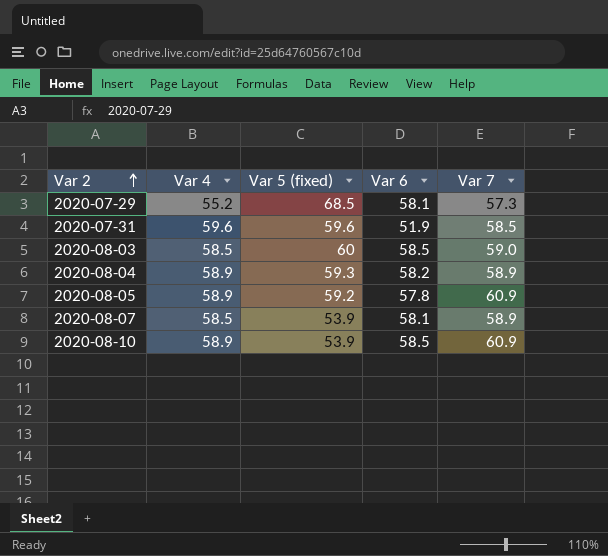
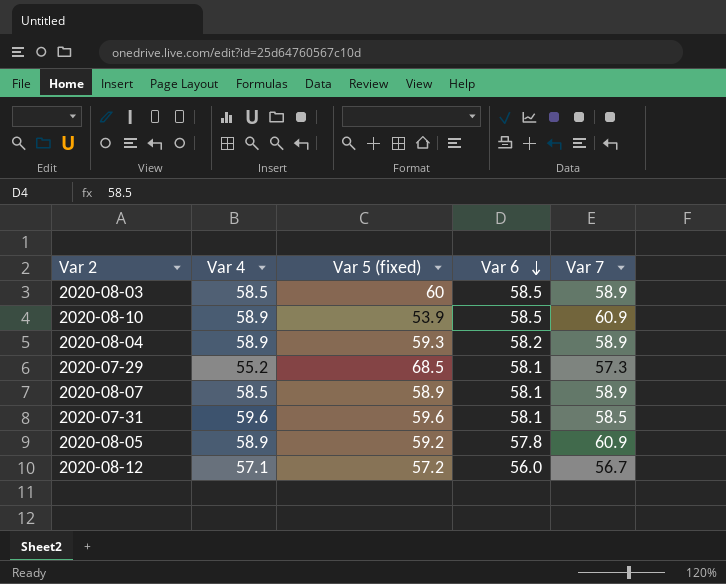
row order: Var 2 ascending -> Var 6 descending
2020-08-03 | Var 7: 59.0 -> 58.9
2020-08-07 | Var 5 (fixed): 53.9 -> 58.9
2020-07-31 | Var 6: 51.9 -> 58.1
row 2020-08-12: none -> 57.1 | 57.2 | 56.0 | 56.7

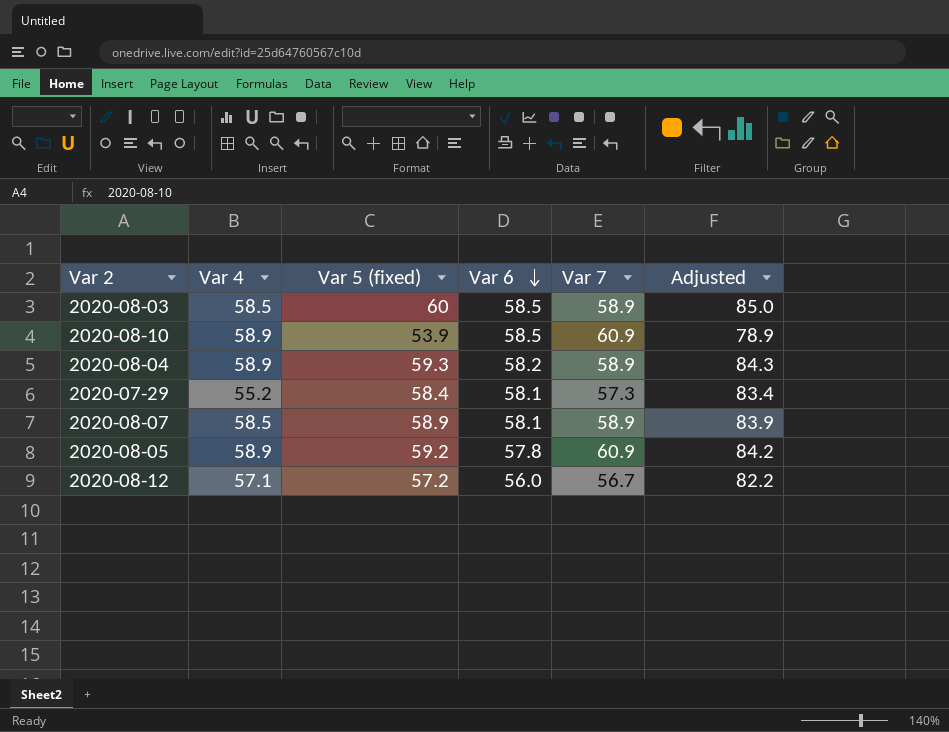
column Adjusted | formula: none -> [Var 5 (fixed)] + 25
row 2020-07-31: 59.6 | 59.6 | 58.1 | 58.5 -> none
2020-07-29 | Var 5 (fixed): 68.5 -> 58.4

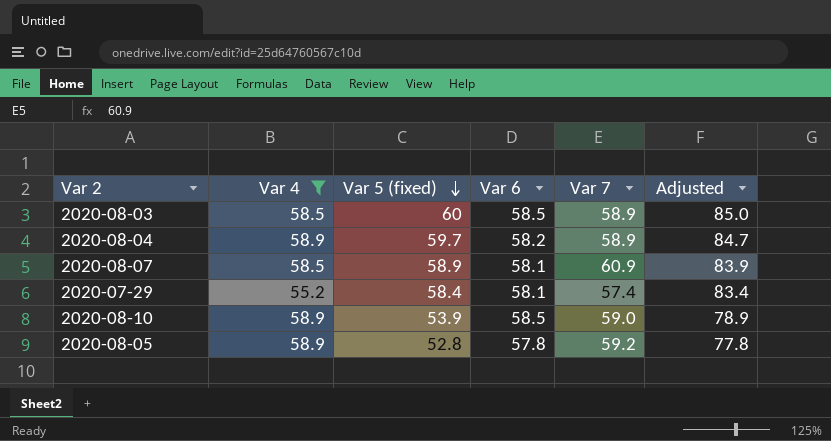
filter: none -> Var 4 != 57.1
row order: Var 6 descending -> Var 5 (fixed) descending
2020-08-04 | Var 5 (fixed): 59.3 -> 59.7
2020-08-04 | Adjusted: 84.3 -> 84.7
2020-08-07 | Var 7: 58.9 -> 60.9
2020-07-29 | Var 7: 57.3 -> 57.4
2020-08-10 | Var 7: 60.9 -> 59.0
2020-08-05 | Var 5 (fixed): 59.2 -> 52.8
2020-08-05 | Var 7: 60.9 -> 59.2
2020-08-05 | Adjusted: 84.2 -> 77.8

